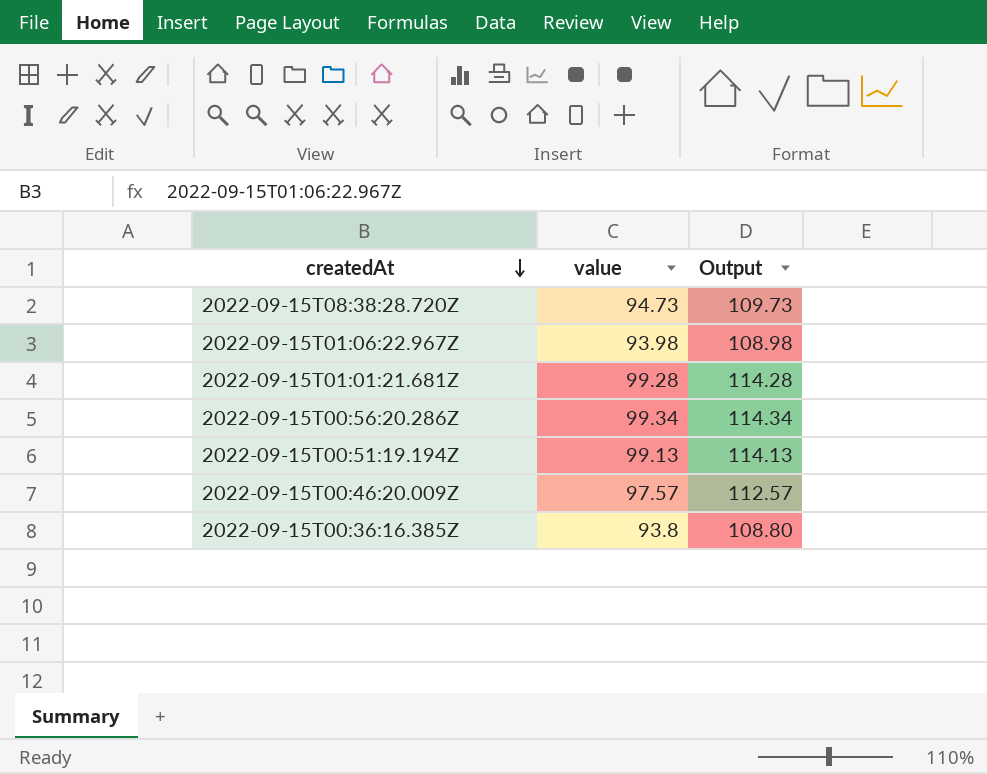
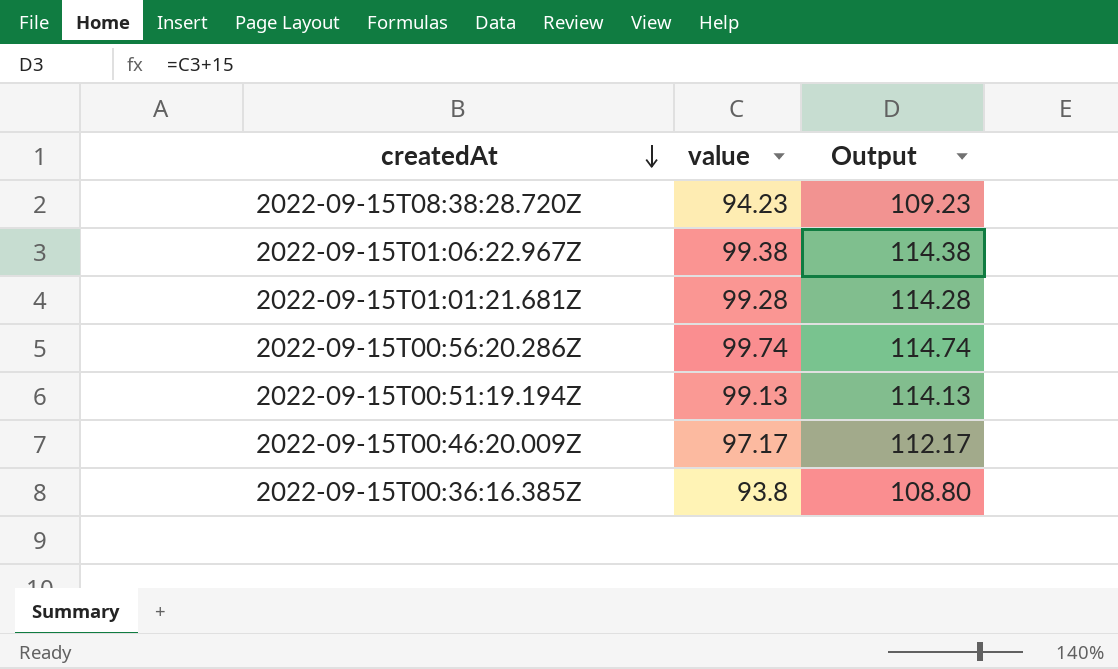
2022-09-15T08:38:28.720Z | value: 94.73 -> 94.23
2022-09-15T08:38:28.720Z | Output: 109.73 -> 109.23
2022-09-15T01:06:22.967Z | value: 93.98 -> 99.38
2022-09-15T01:06:22.967Z | Output: 108.98 -> 114.38
2022-09-15T00:56:20.286Z | value: 99.34 -> 99.74
2022-09-15T00:56:20.286Z | Output: 114.34 -> 114.74
2022-09-15T00:46:20.009Z | value: 97.57 -> 97.17
2022-09-15T00:46:20.009Z | Output: 112.57 -> 112.17

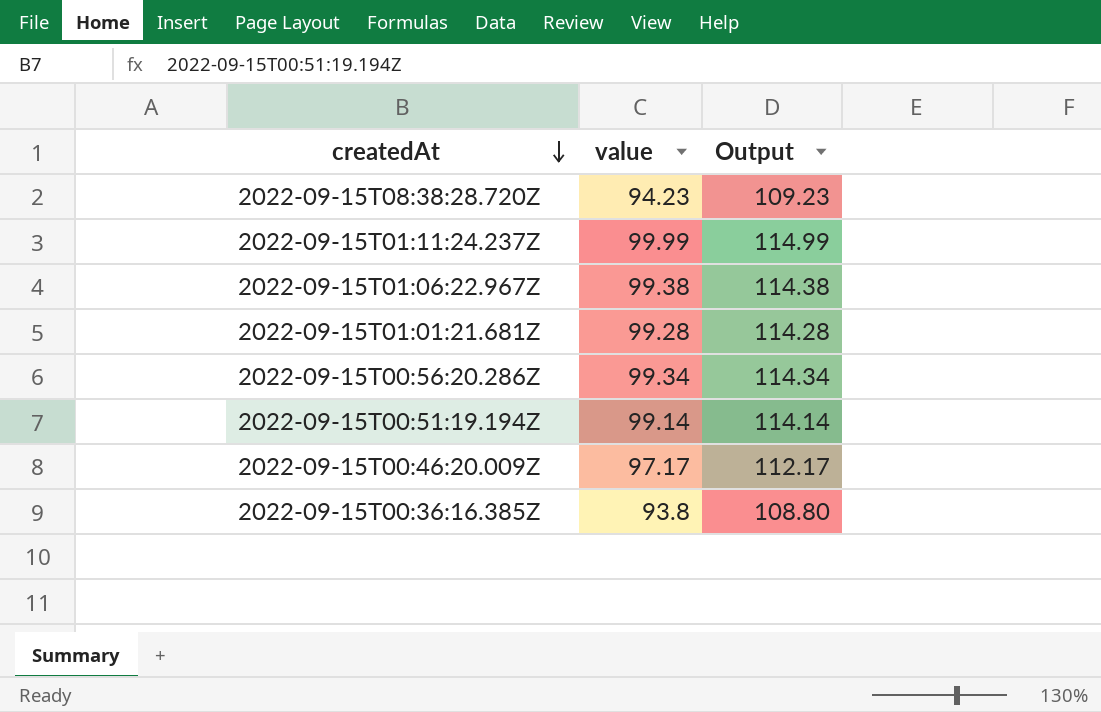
row 2022-09-15T01:11:24.237Z: none -> 99.99 | 114.99
2022-09-15T00:56:20.286Z | value: 99.74 -> 99.34
2022-09-15T00:56:20.286Z | Output: 114.74 -> 114.34
2022-09-15T00:51:19.194Z | value: 99.13 -> 99.14
2022-09-15T00:51:19.194Z | Output: 114.13 -> 114.14

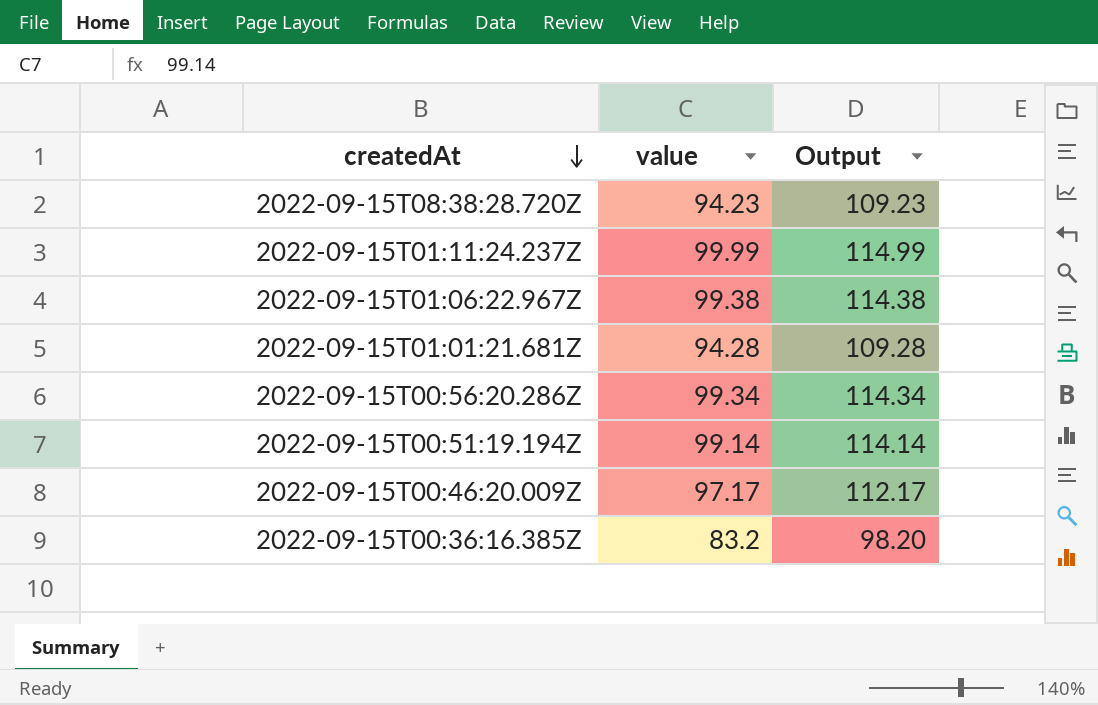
2022-09-15T01:01:21.681Z | value: 99.28 -> 94.28
2022-09-15T01:01:21.681Z | Output: 114.28 -> 109.28
2022-09-15T00:36:16.385Z | value: 93.8 -> 83.2
2022-09-15T00:36:16.385Z | Output: 108.80 -> 98.20

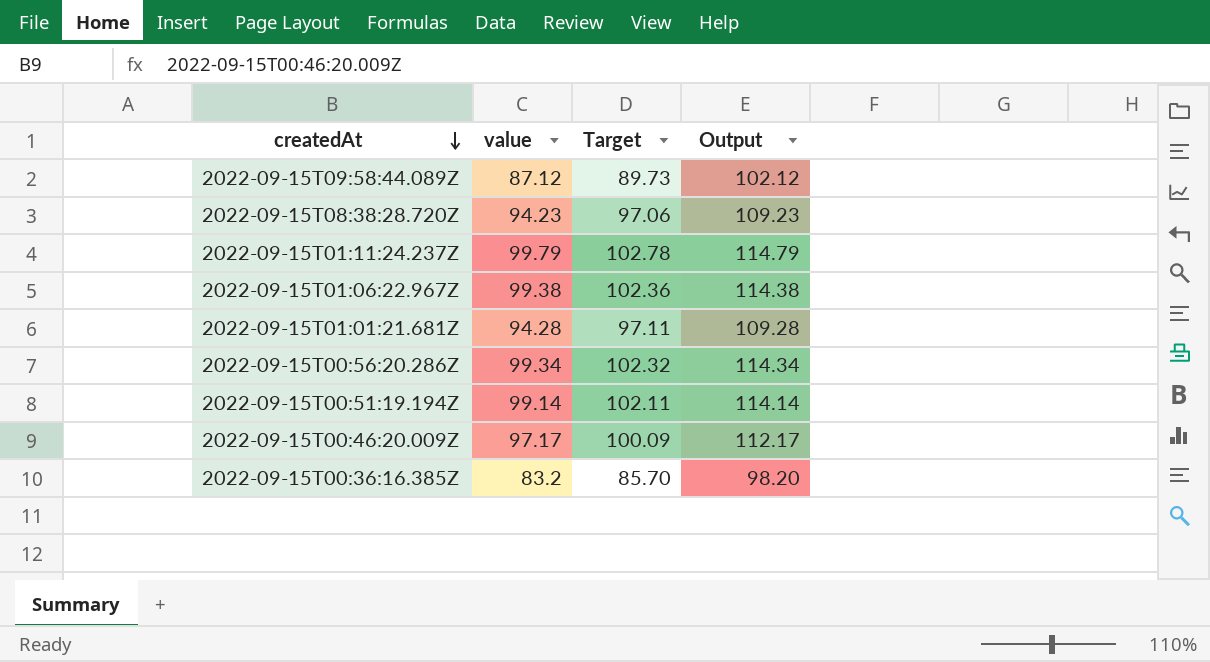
column Target | formula: none -> [value] * 1.03
row 2022-09-15T09:58:44.089Z: none -> 87.12 | 89.73 | 102.12
2022-09-15T01:11:24.237Z | value: 99.99 -> 99.79
2022-09-15T01:11:24.237Z | Output: 114.99 -> 114.79

